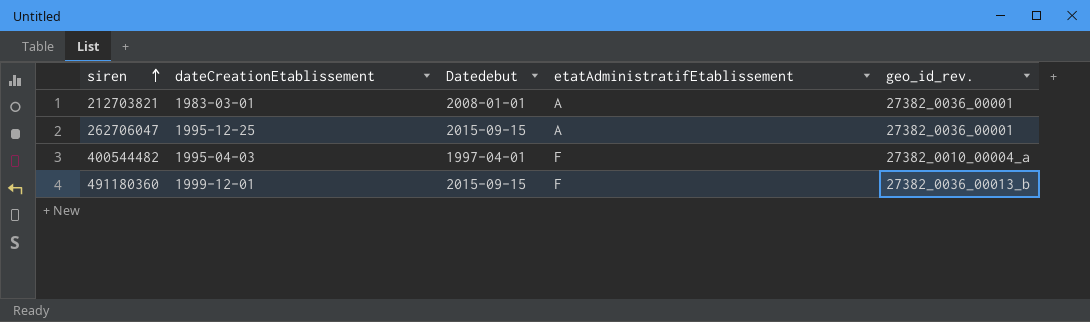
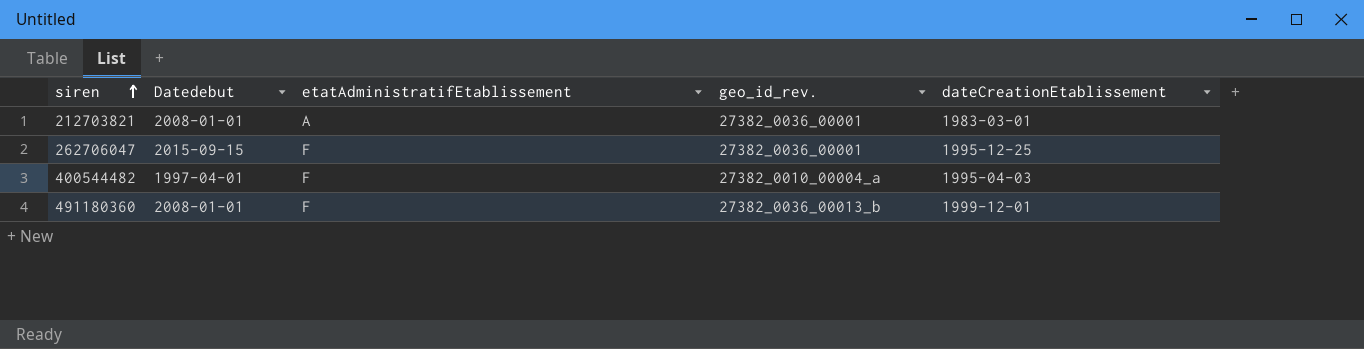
column dateCreationEtablissement | position: 2 -> 5
262706047 | etatAdministratifEtablissement: A -> F
491180360 | Datedebut: 2015-09-15 -> 2008-01-01

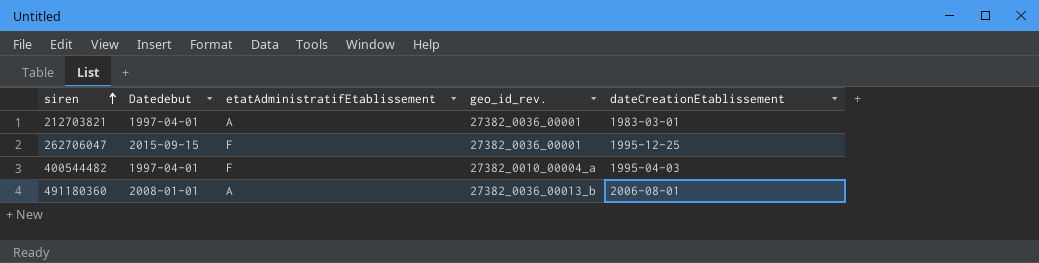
212703821 | Datedebut: 2008-01-01 -> 1997-04-01
491180360 | etatAdministratifEtablissement: F -> A
491180360 | dateCreationEtablissement: 1999-12-01 -> 2006-08-01

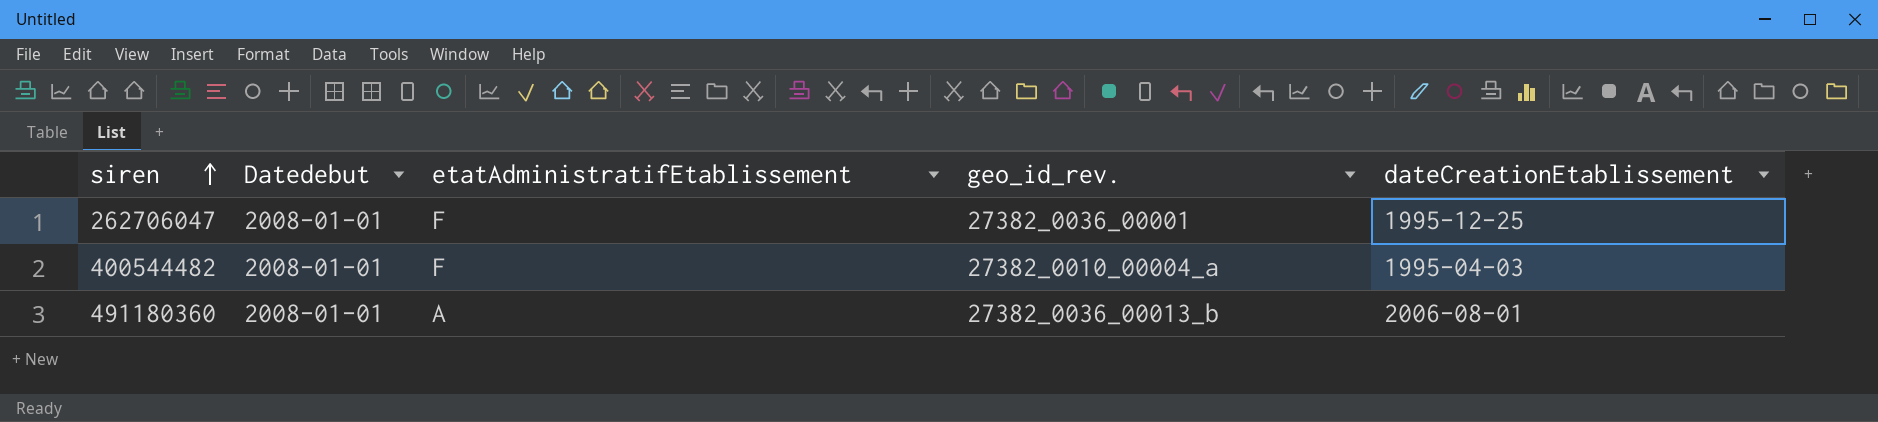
row 212703821: 1997-04-01 | A | 27382_0036_00001 | 1983-03-01 -> none
262706047 | Datedebut: 2015-09-15 -> 2008-01-01
400544482 | Datedebut: 1997-04-01 -> 2008-01-01

